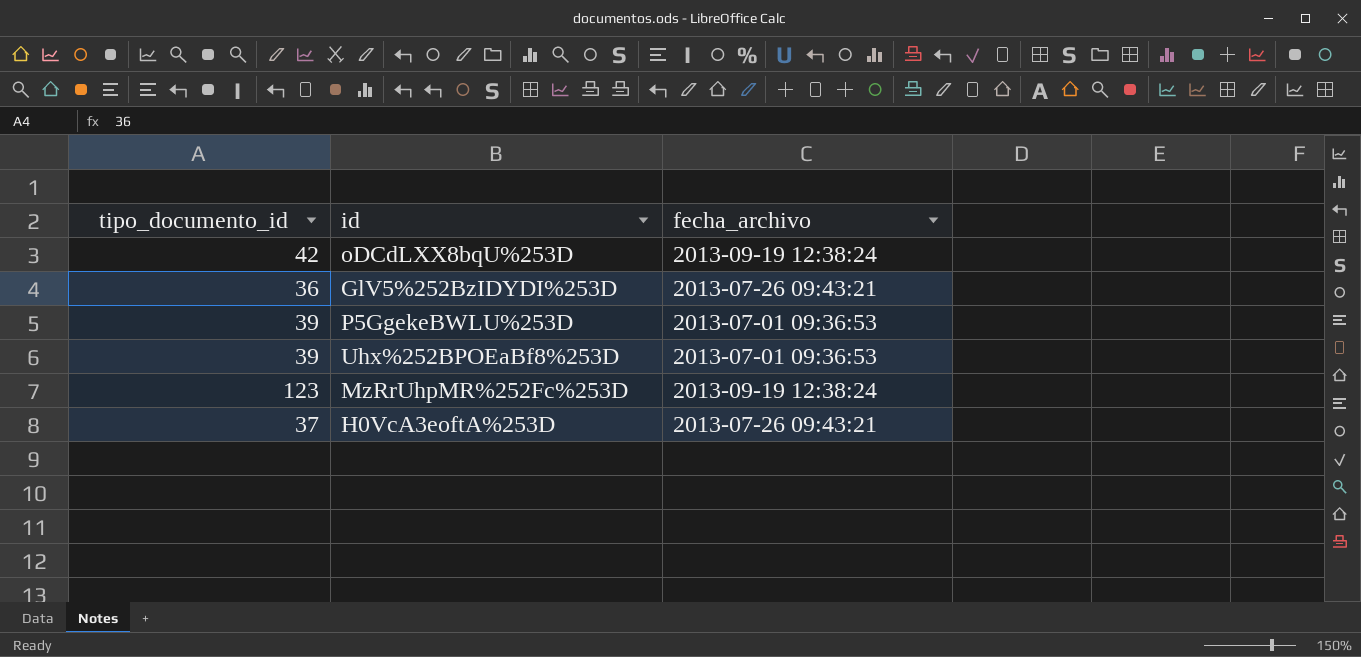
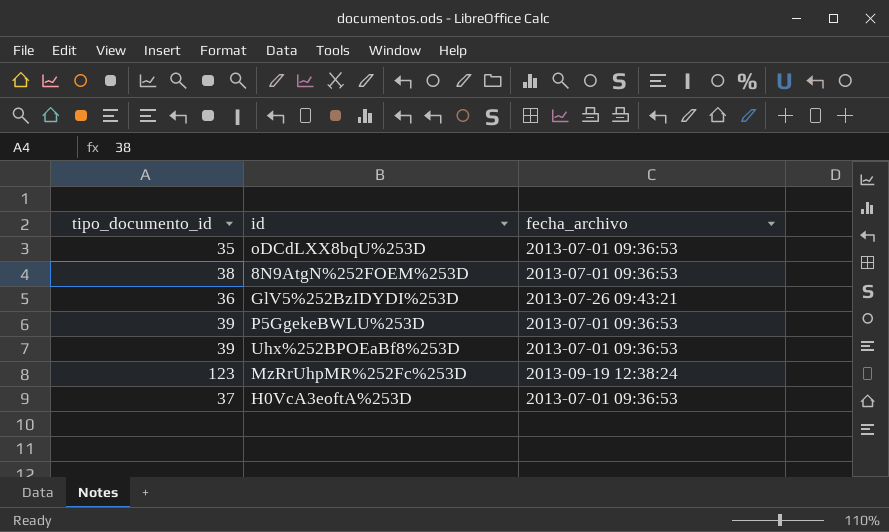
oDCdLXX8bqU%253D | tipo_documento_id: 42 -> 35
oDCdLXX8bqU%253D | fecha_archivo: 2013-09-19 12:38:24 -> 2013-07-01 09:36:53
row 8N9AtgN%252FOEM%253D: none -> 38 | 2013-07-01 09:36:53
H0VcA3eoftA%253D | fecha_archivo: 2013-07-26 09:43:21 -> 2013-07-01 09:36:53

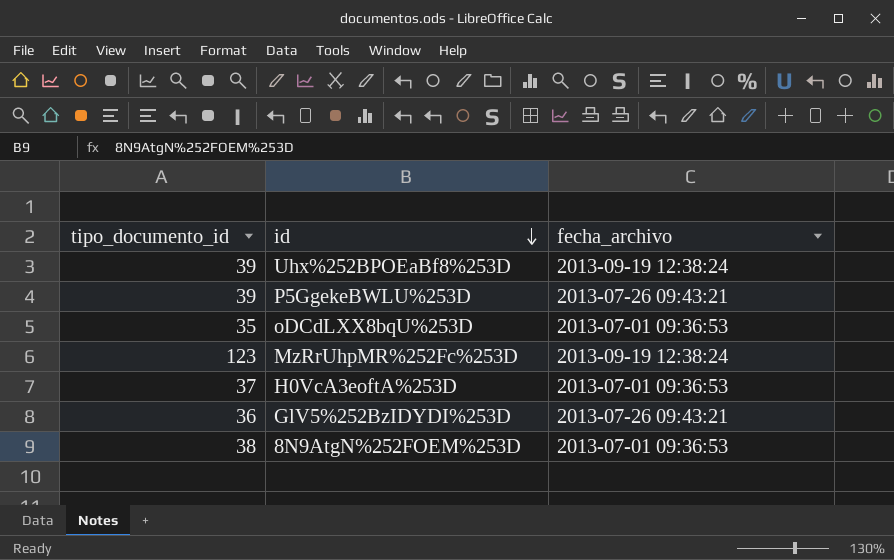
row order: none -> id descending
Uhx%252BPOEaBf8%253D | fecha_archivo: 2013-07-01 09:36:53 -> 2013-09-19 12:38:24
P5GgekeBWLU%253D | fecha_archivo: 2013-07-01 09:36:53 -> 2013-07-26 09:43:21

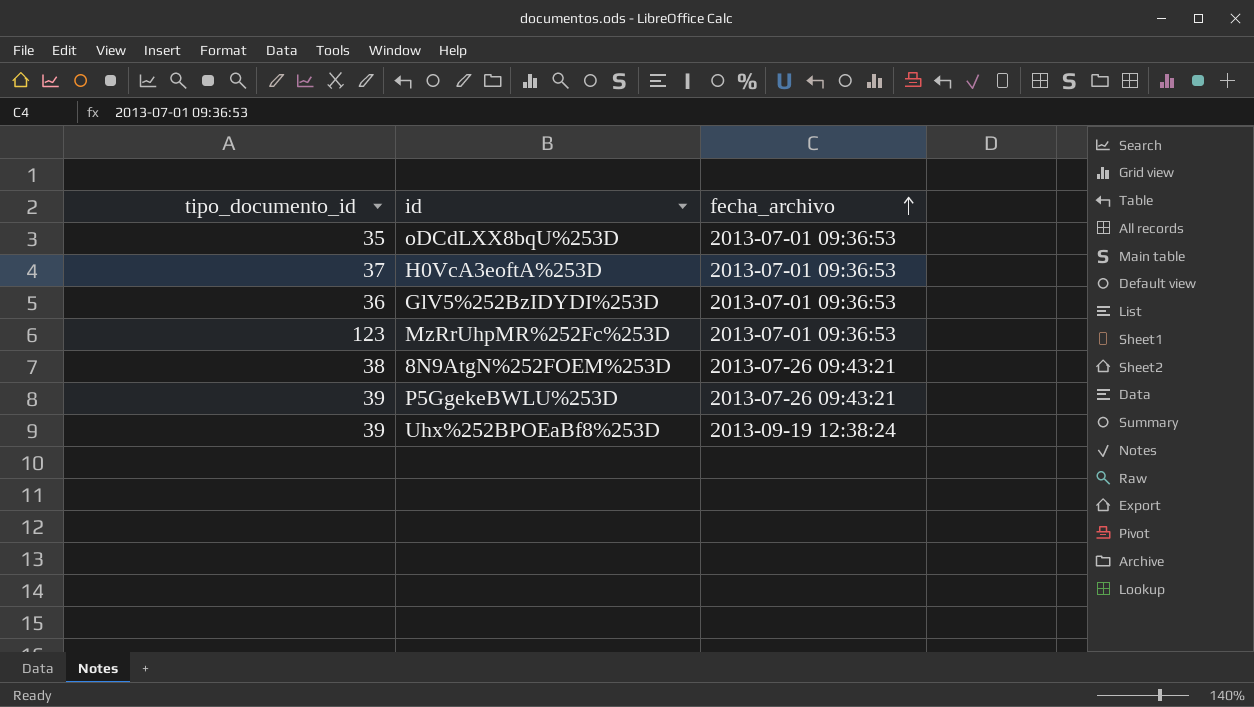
row order: id descending -> fecha_archivo ascending
GlV5%252BzIDYDI%253D | fecha_archivo: 2013-07-26 09:43:21 -> 2013-07-01 09:36:53
MzRrUhpMR%252Fc%253D | fecha_archivo: 2013-09-19 12:38:24 -> 2013-07-01 09:36:53
8N9AtgN%252FOEM%253D | fecha_archivo: 2013-07-01 09:36:53 -> 2013-07-26 09:43:21

